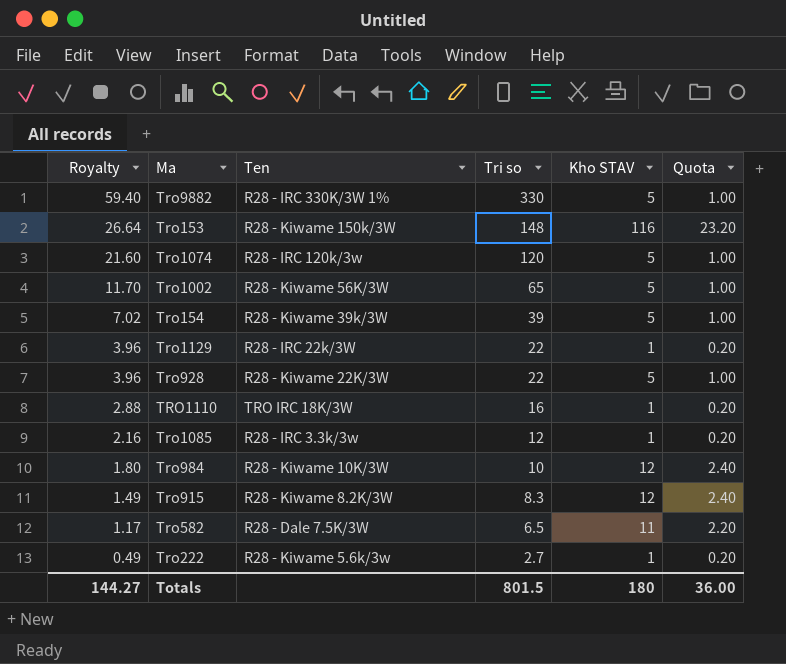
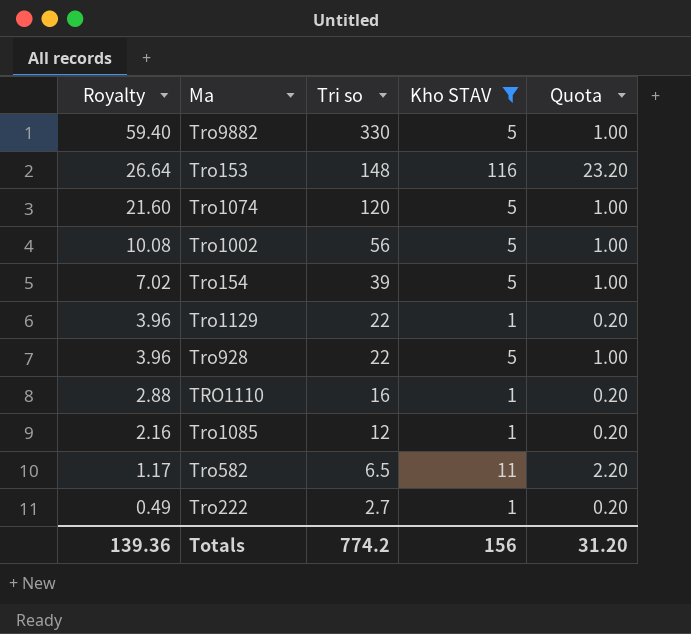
filter: none -> Kho STAV != 12
column Ten | position: 3 -> none
Tro1002 | Royalty: 11.70 -> 10.08
Tro1002 | Tri so: 65 -> 56
Totals | Royalty: 144.27 -> 139.36
Totals | Tri so: 801.5 -> 774.2
Totals | Kho STAV: 180 -> 156
Totals | Quota: 36.00 -> 31.20

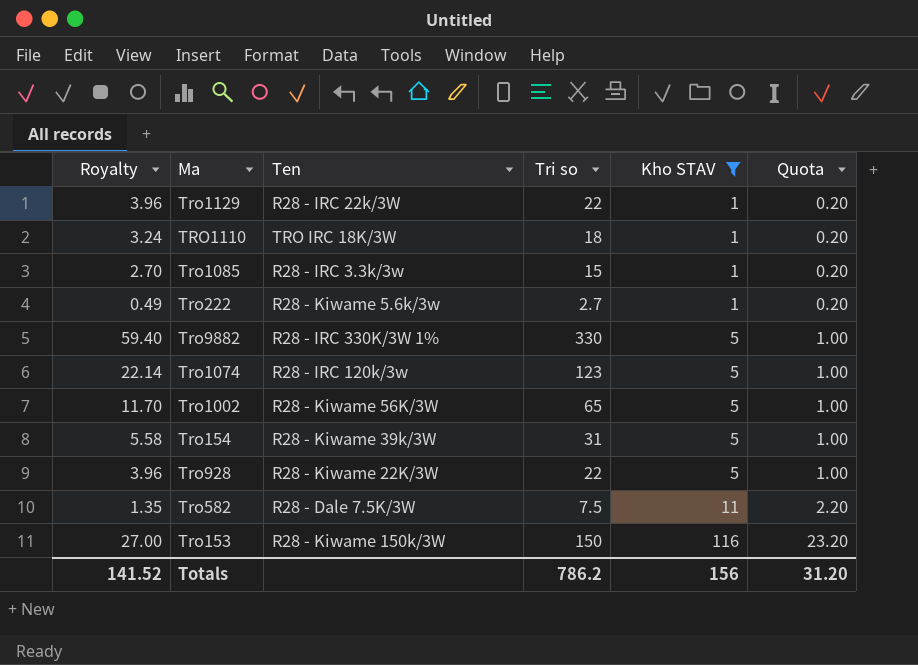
row order: Royalty descending -> Kho STAV ascending
column Ten | position: none -> 3
TRO1110 | Royalty: 2.88 -> 3.24
TRO1110 | Tri so: 16 -> 18
Tro1085 | Royalty: 2.16 -> 2.70
Tro1085 | Tri so: 12 -> 15
Tro1074 | Royalty: 21.60 -> 22.14
Tro1074 | Tri so: 120 -> 123
Tro1002 | Royalty: 10.08 -> 11.70
Tro1002 | Tri so: 56 -> 65
Tro154 | Royalty: 7.02 -> 5.58
Tro154 | Tri so: 39 -> 31
Tro582 | Royalty: 1.17 -> 1.35
Tro582 | Tri so: 6.5 -> 7.5
Tro153 | Royalty: 26.64 -> 27.00
Tro153 | Tri so: 148 -> 150
Totals | Royalty: 139.36 -> 141.52
Totals | Tri so: 774.2 -> 786.2

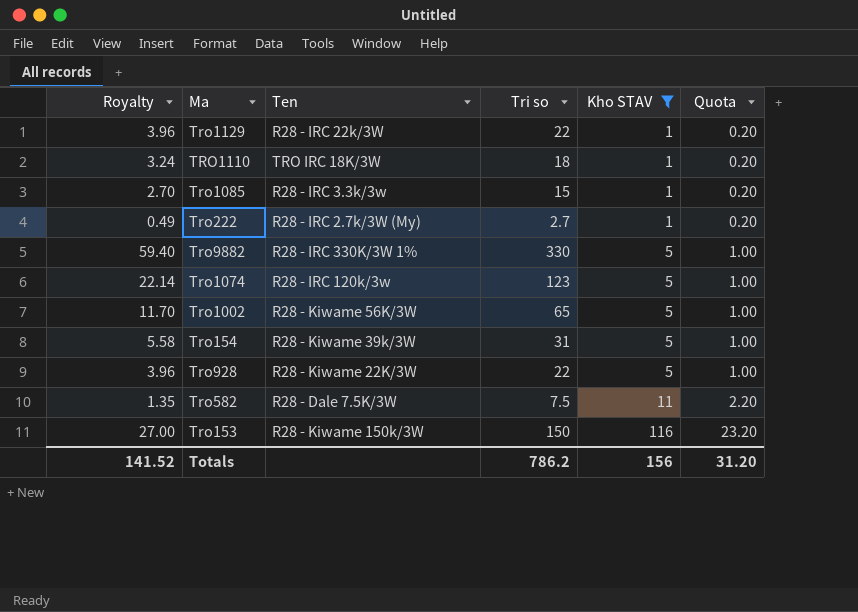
Tro222 | Ten: R28 - Kiwame 5.6k/3w -> R28 - IRC 2.7k/3W (My)

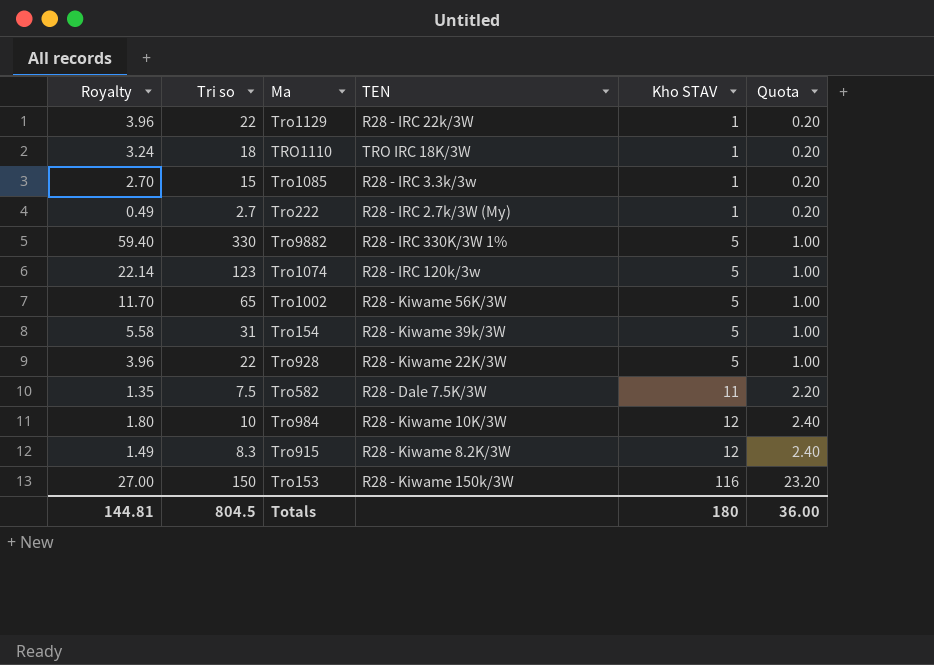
filter: Kho STAV != 12 -> none
column Tri so | position: 4 -> 2
column name: Ten -> TEN
Totals | Royalty: 141.52 -> 144.81
Totals | Tri so: 786.2 -> 804.5
Totals | Kho STAV: 156 -> 180
Totals | Quota: 31.20 -> 36.00

